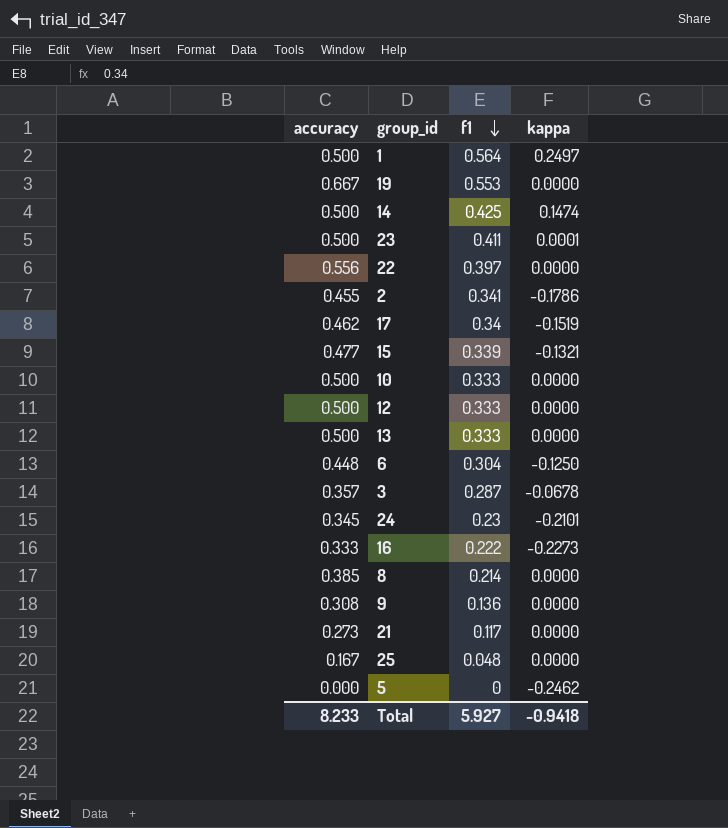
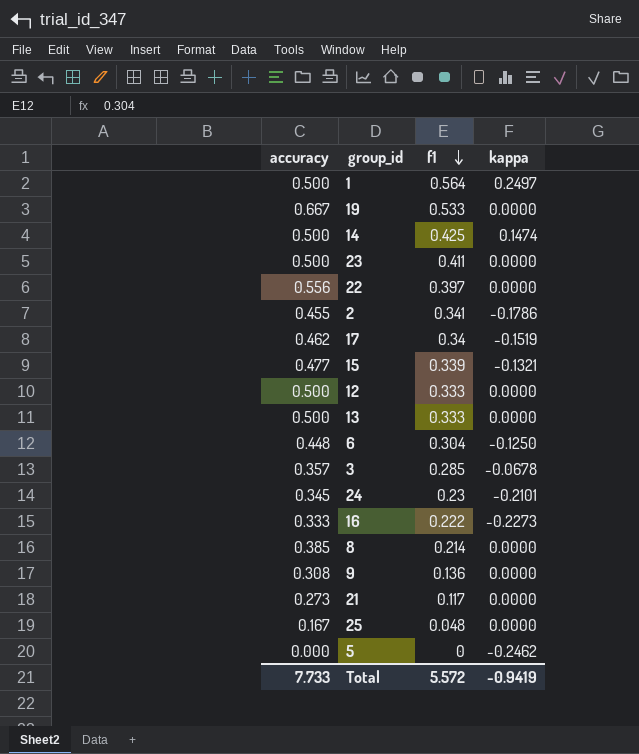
row 10: 0.500 | 0.333 | 0.0000 -> none
19 | f1: 0.553 -> 0.533
23 | kappa: 0.0001 -> 0.0000
3 | f1: 0.287 -> 0.285
Total | accuracy: 8.233 -> 7.733
Total | f1: 5.927 -> 5.572
Total | kappa: -0.9418 -> -0.9419

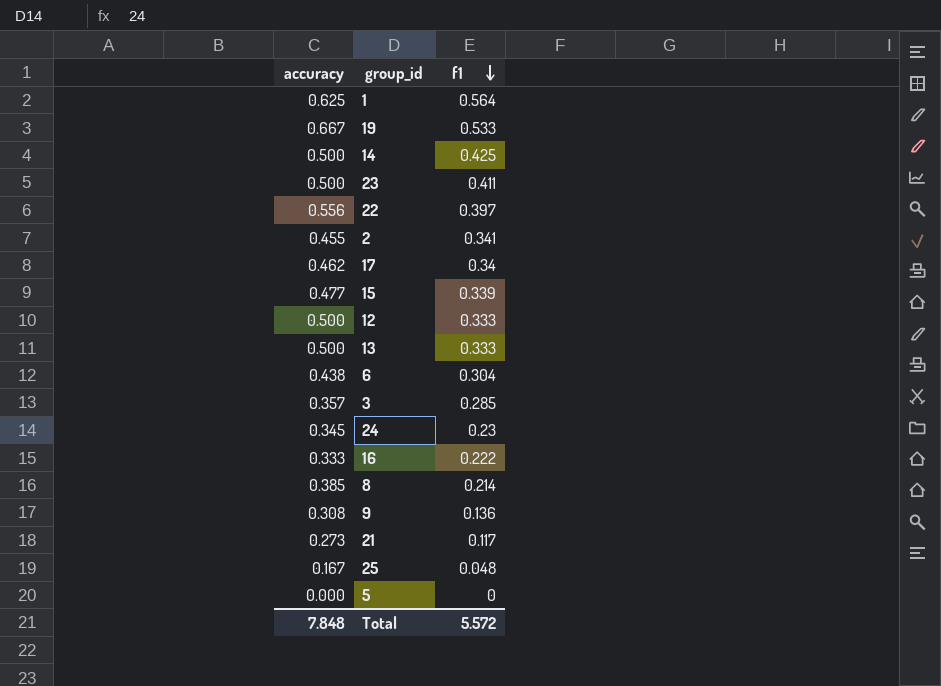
column kappa | position: 4 -> none
1 | accuracy: 0.500 -> 0.625
6 | accuracy: 0.448 -> 0.438
Total | accuracy: 7.733 -> 7.848

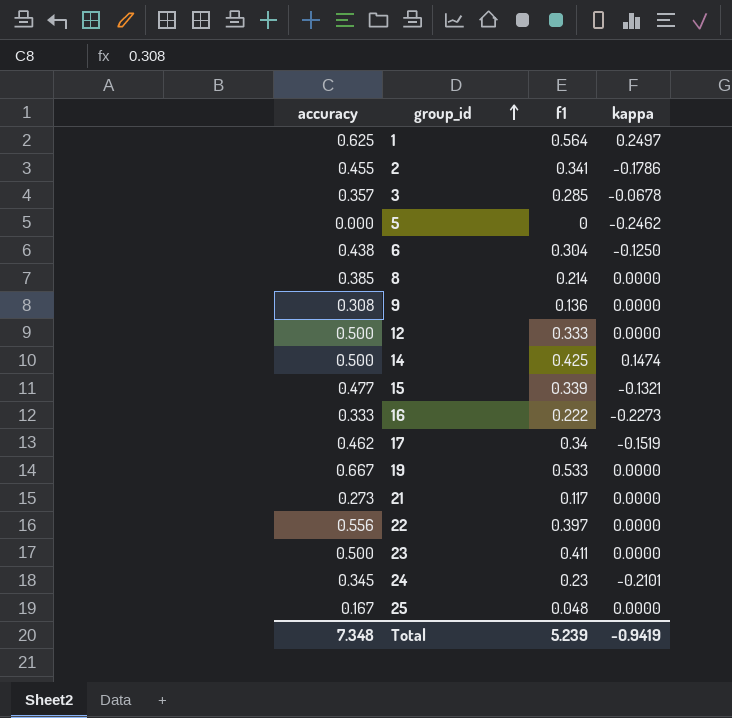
row order: f1 descending -> group_id ascending
column kappa | position: none -> 4
row 13: 0.500 | 0.333 -> none
Total | accuracy: 7.848 -> 7.348
Total | f1: 5.572 -> 5.239

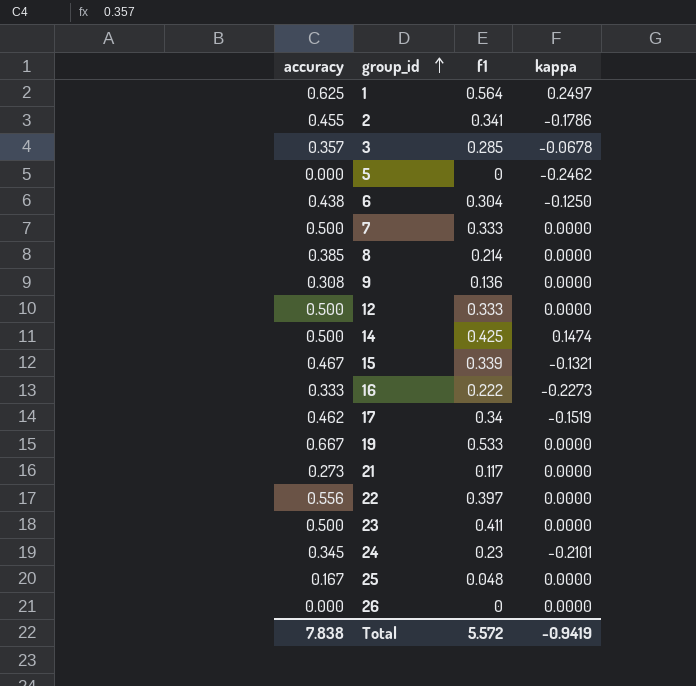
row 7: none -> 0.500 | 0.333 | 0.0000
15 | accuracy: 0.477 -> 0.467
row 26: none -> 0.000 | 0 | 0.0000
Total | accuracy: 7.348 -> 7.838
Total | f1: 5.239 -> 5.572

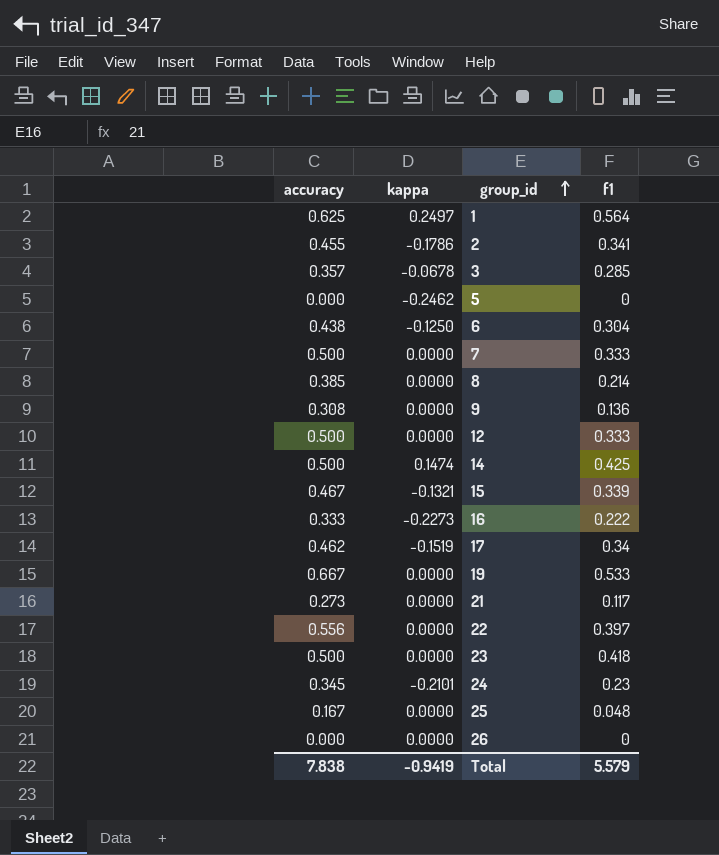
column kappa | position: 4 -> 2
23 | f1: 0.411 -> 0.418
Total | f1: 5.572 -> 5.579

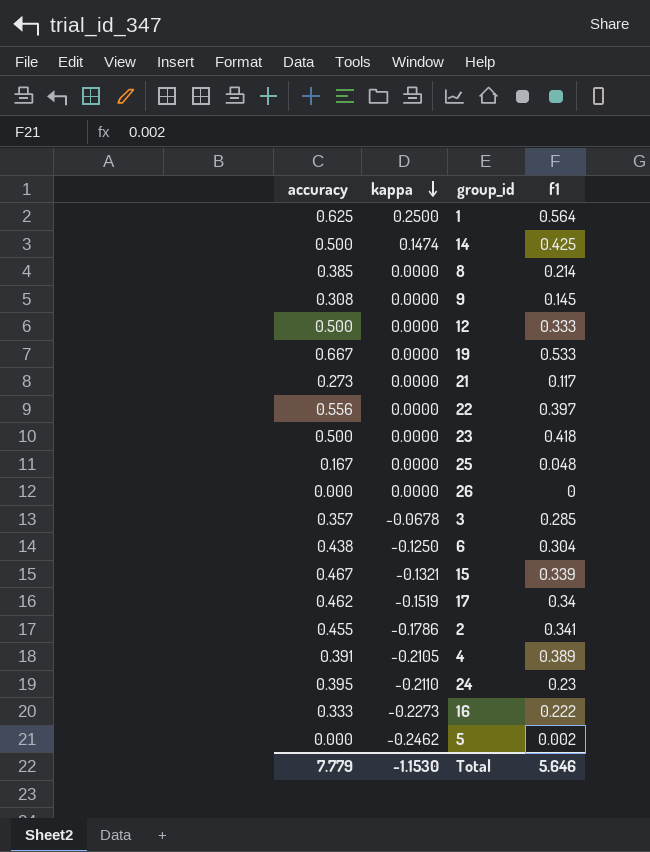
row order: group_id ascending -> kappa descending
row 7: 0.500 | 0.0000 | 0.333 -> none
1 | kappa: 0.2497 -> 0.2500
9 | f1: 0.136 -> 0.145
row 4: none -> 0.391 | -0.2105 | 0.389
24 | accuracy: 0.345 -> 0.395
24 | kappa: -0.2101 -> -0.2110
5 | f1: 0 -> 0.002
Total | accuracy: 7.838 -> 7.779
Total | kappa: -0.9419 -> -1.1530
Total | f1: 5.579 -> 5.646

